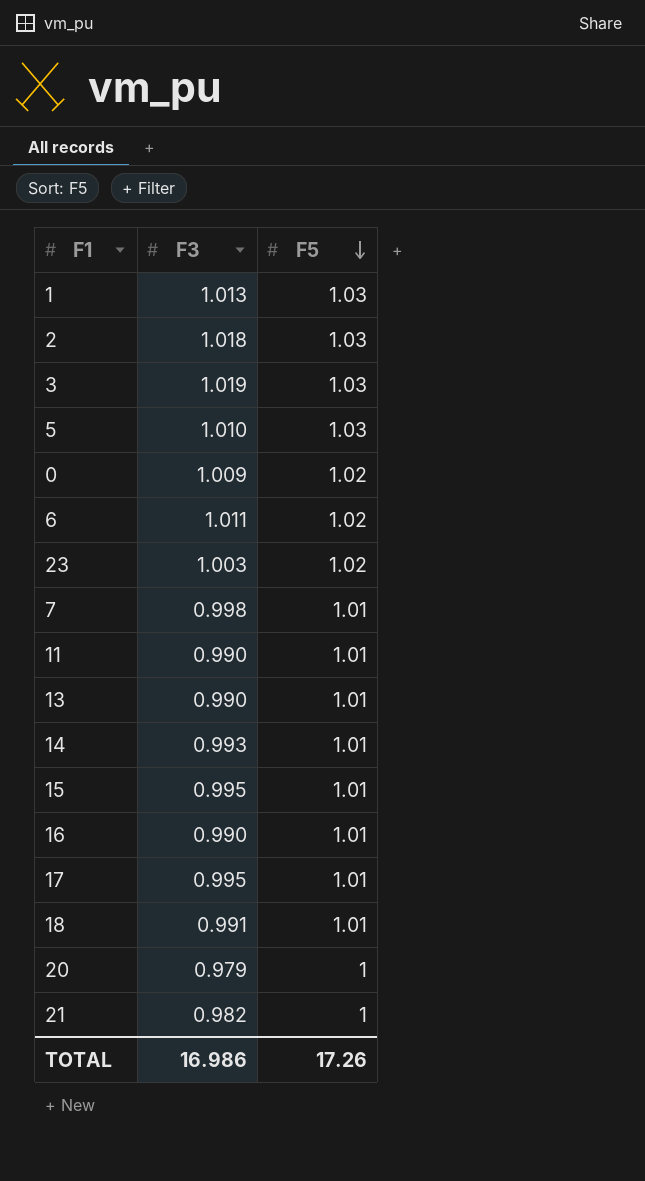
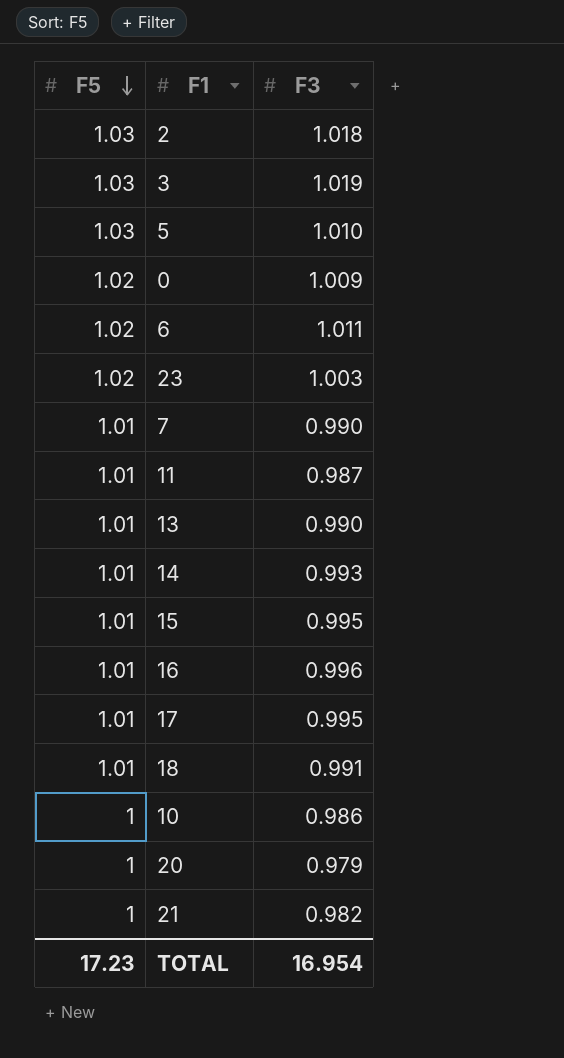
column F5 | position: 3 -> 1
row 1: 1.013 | 1.03 -> none
7 | F3: 0.998 -> 0.990
11 | F3: 0.990 -> 0.987
16 | F3: 0.990 -> 0.996
row 10: none -> 1 | 0.986
TOTAL | F5: 17.26 -> 17.23
TOTAL | F3: 16.986 -> 16.954

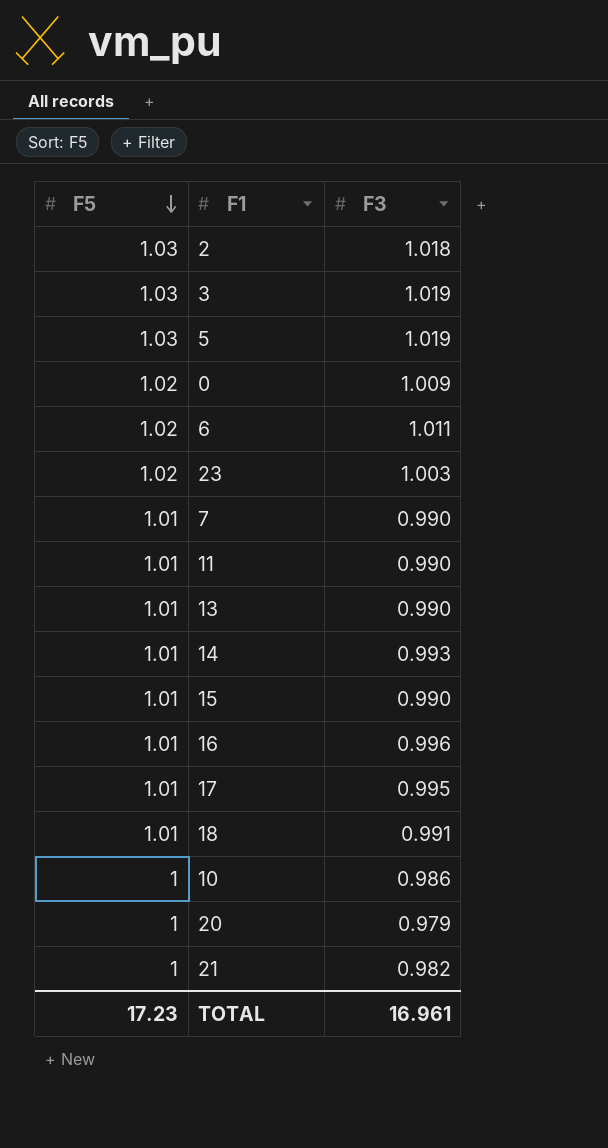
5 | F3: 1.010 -> 1.019
11 | F3: 0.987 -> 0.990
15 | F3: 0.995 -> 0.990
TOTAL | F3: 16.954 -> 16.961

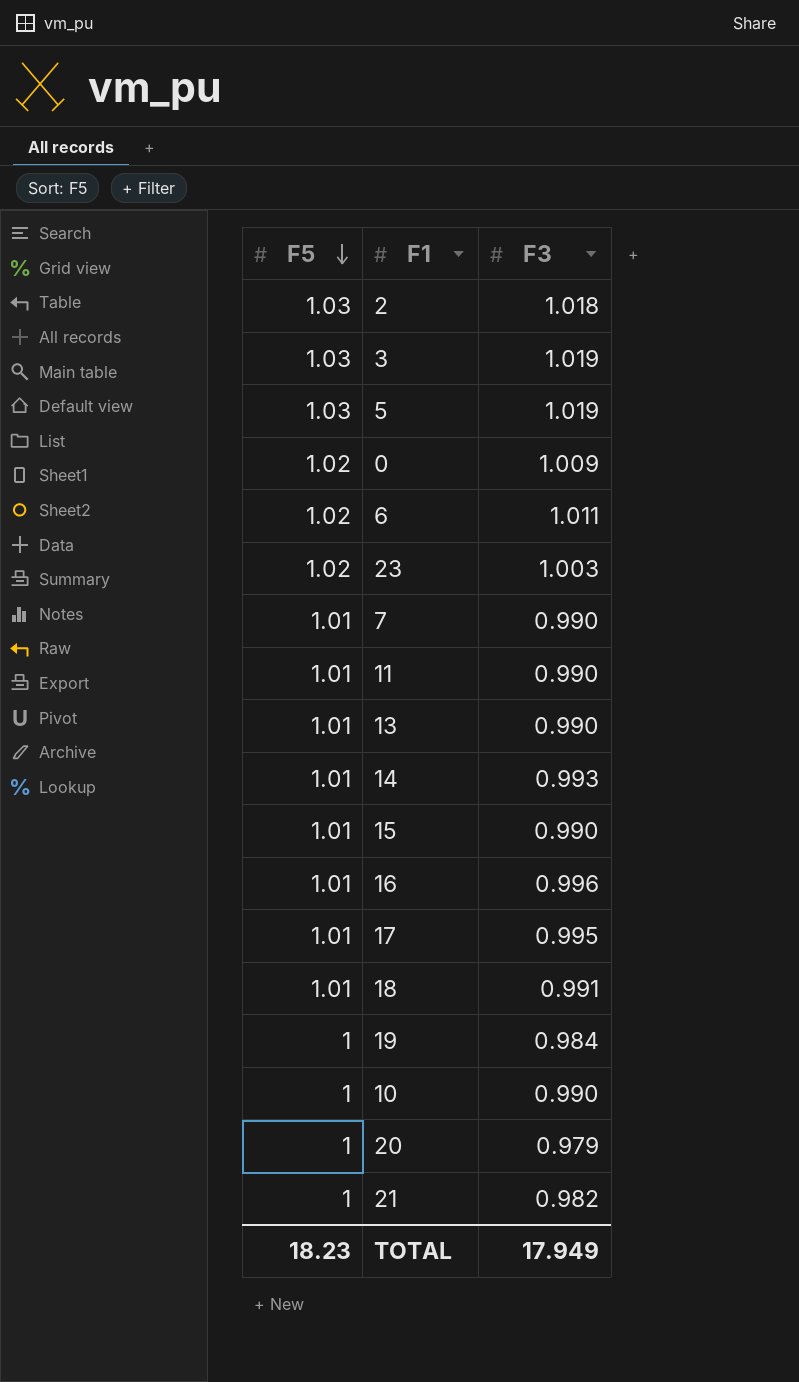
row 19: none -> 1 | 0.984
10 | F3: 0.986 -> 0.990
TOTAL | F5: 17.23 -> 18.23
TOTAL | F3: 16.961 -> 17.949

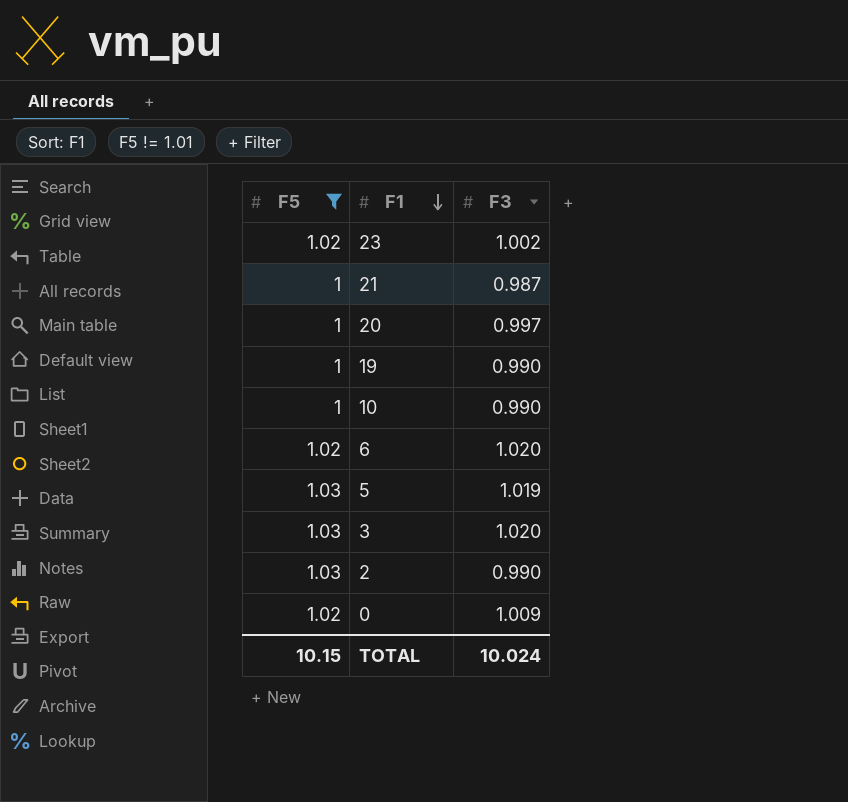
filter: none -> F5 != 1.01
row order: F5 descending -> F1 descending
23 | F3: 1.003 -> 1.002
21 | F3: 0.982 -> 0.987
20 | F3: 0.979 -> 0.997
19 | F3: 0.984 -> 0.990
6 | F3: 1.011 -> 1.020
3 | F3: 1.019 -> 1.020
2 | F3: 1.018 -> 0.990
TOTAL | F5: 18.23 -> 10.15
TOTAL | F3: 17.949 -> 10.024

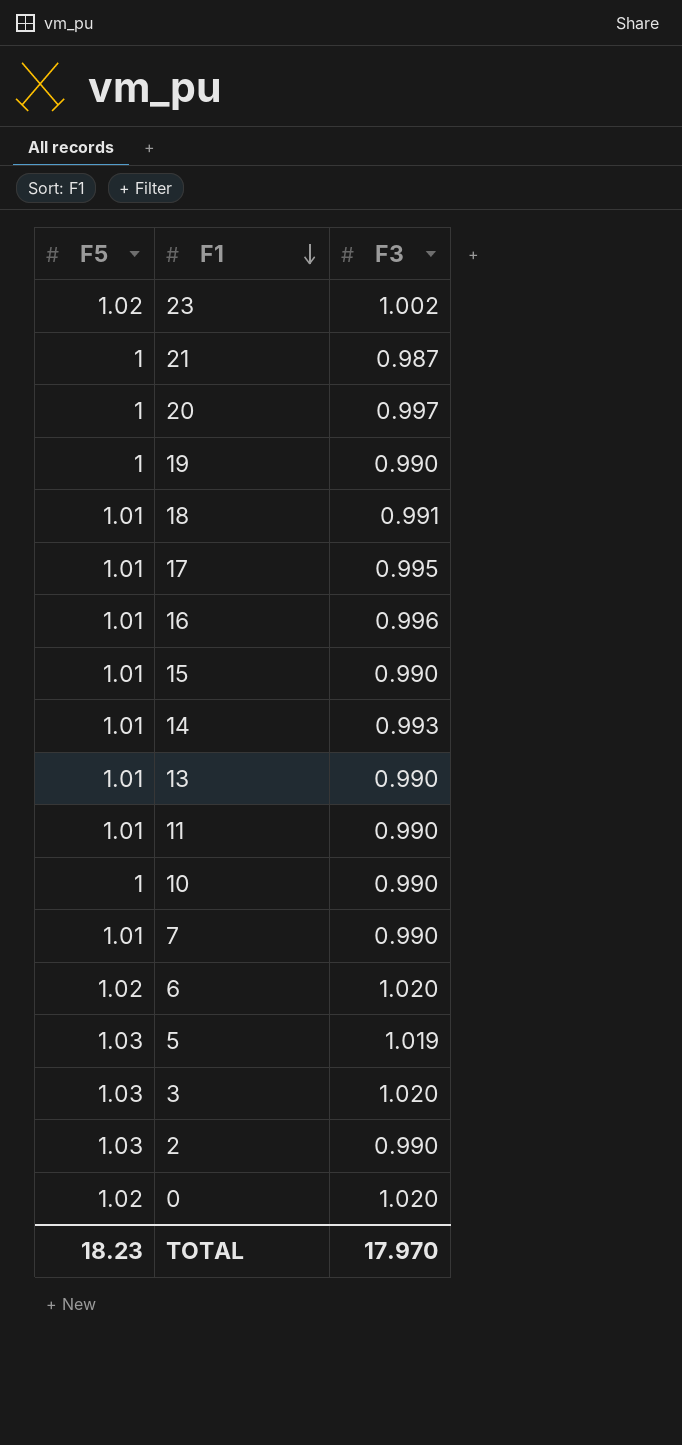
filter: F5 != 1.01 -> none
0 | F3: 1.009 -> 1.020
TOTAL | F5: 10.15 -> 18.23
TOTAL | F3: 10.024 -> 17.970

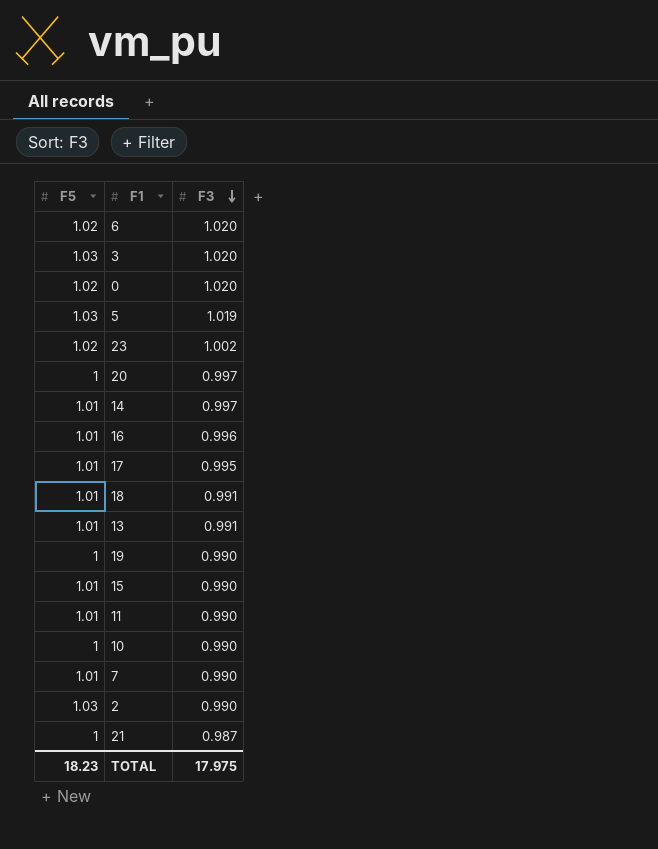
row order: F1 descending -> F3 descending
14 | F3: 0.993 -> 0.997
13 | F3: 0.990 -> 0.991
TOTAL | F3: 17.970 -> 17.975

